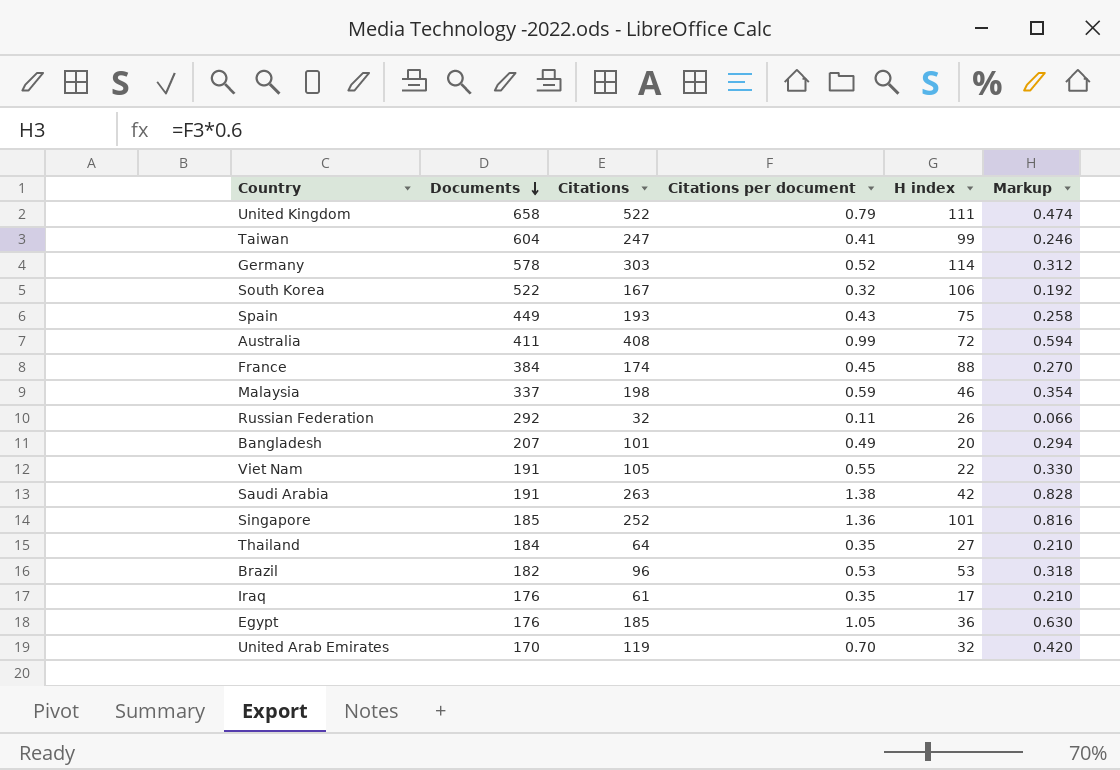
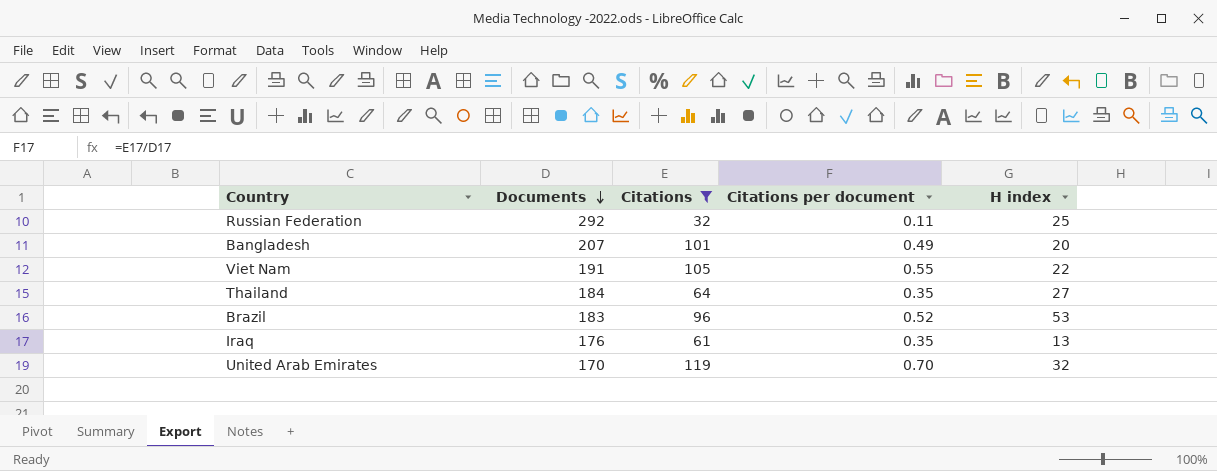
filter: none -> Citations <= 119
column Markup | formula: [Citations per document] * 0.6 -> none
Russian Federation | H index: 26 -> 25
Brazil | Documents: 182 -> 183
Brazil | Citations per document: 0.53 -> 0.52
Iraq | H index: 17 -> 13

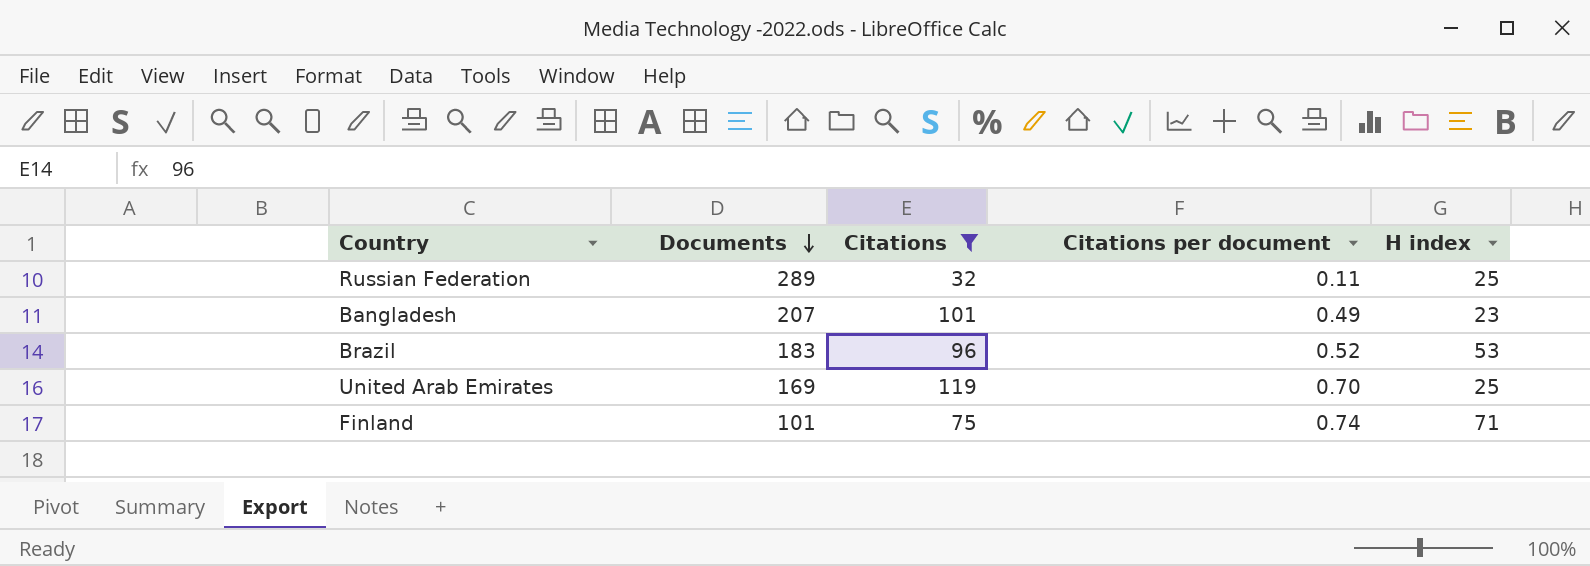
row Viet Nam: 191 | 105 | 0.55 | 22 -> none
row Thailand: 184 | 64 | 0.35 | 27 -> none
row Iraq: 176 | 61 | 0.35 | 13 -> none
Russian Federation | Documents: 292 -> 289
Bangladesh | H index: 20 -> 23
United Arab Emirates | Documents: 170 -> 169
United Arab Emirates | H index: 32 -> 25
row Finland: none -> 101 | 75 | 0.74 | 71

